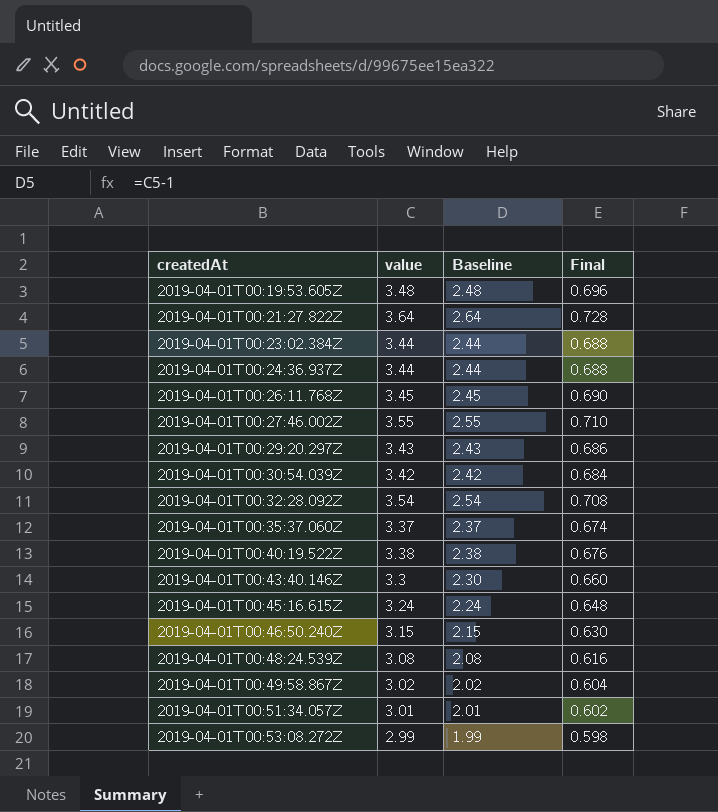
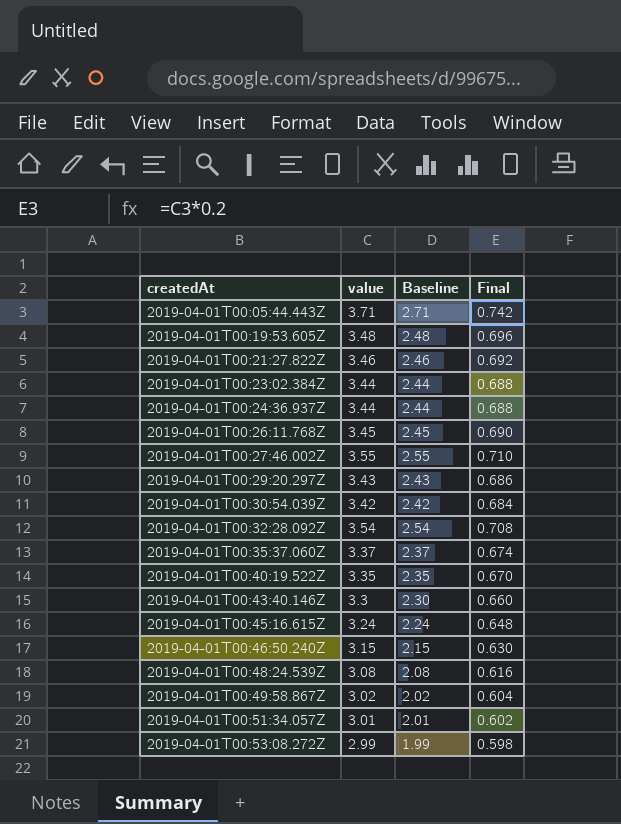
row 2019-04-01T00:05:44.443Z: none -> 3.71 | 2.71 | 0.742
2019-04-01T00:21:27.822Z | value: 3.64 -> 3.46
2019-04-01T00:21:27.822Z | Baseline: 2.64 -> 2.46
2019-04-01T00:21:27.822Z | Final: 0.728 -> 0.692
2019-04-01T00:40:19.522Z | value: 3.38 -> 3.35
2019-04-01T00:40:19.522Z | Baseline: 2.38 -> 2.35
2019-04-01T00:40:19.522Z | Final: 0.676 -> 0.670

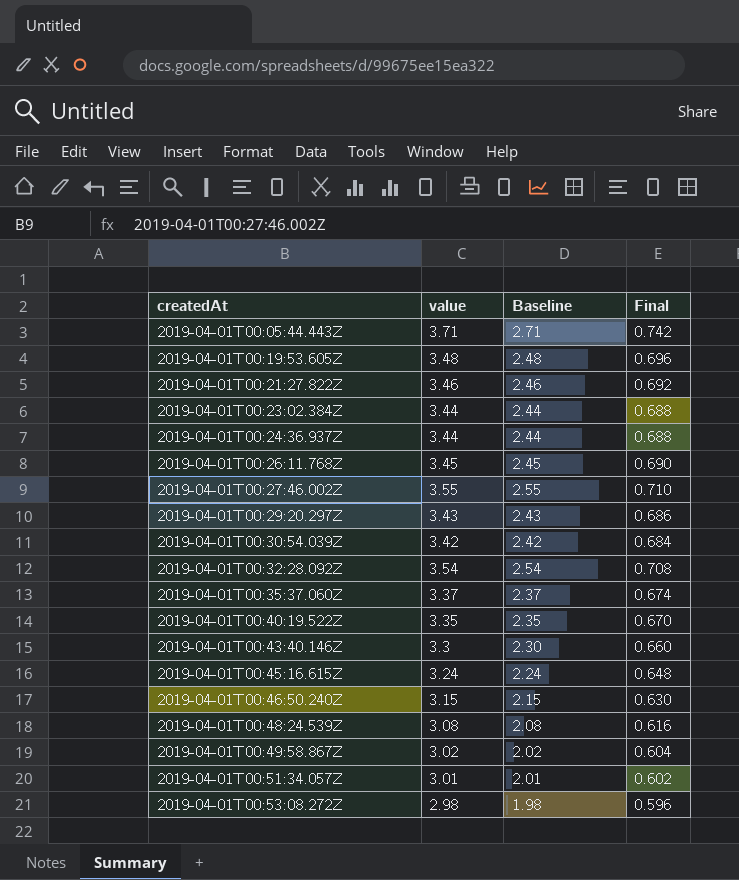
2019-04-01T00:53:08.272Z | value: 2.99 -> 2.98
2019-04-01T00:53:08.272Z | Baseline: 1.99 -> 1.98
2019-04-01T00:53:08.272Z | Final: 0.598 -> 0.596

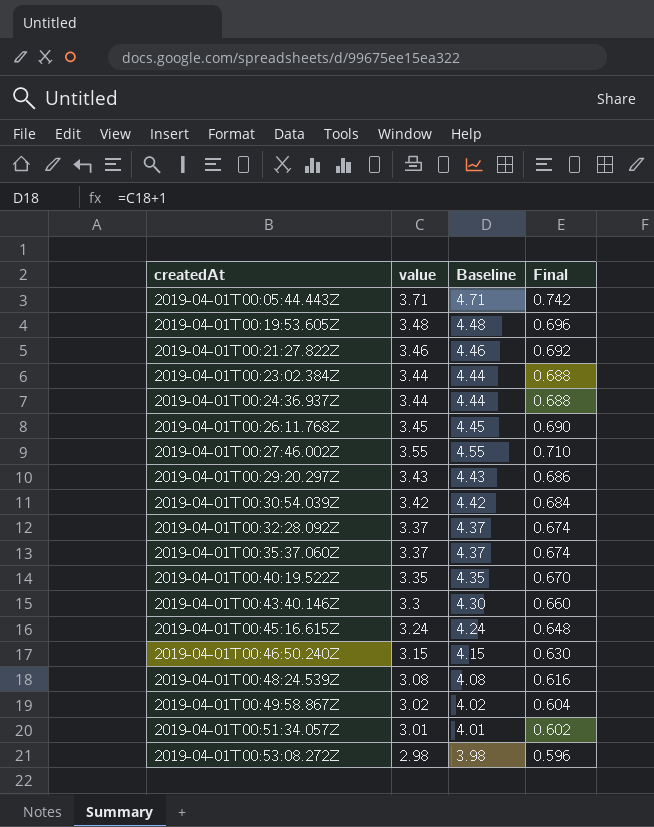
column Baseline | formula: [value] - 1 -> [value] + 1
2019-04-01T00:32:28.092Z | value: 3.54 -> 3.37
2019-04-01T00:32:28.092Z | Final: 0.708 -> 0.674

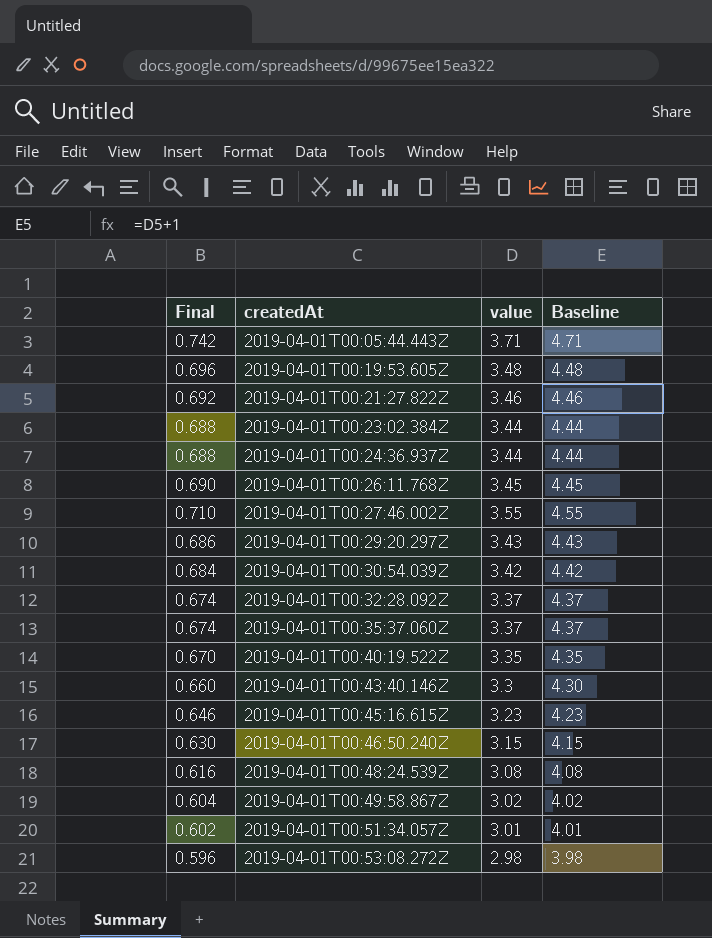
column Final | position: 4 -> 1
2019-04-01T00:45:16.615Z | Final: 0.648 -> 0.646
2019-04-01T00:45:16.615Z | value: 3.24 -> 3.23
2019-04-01T00:45:16.615Z | Baseline: 4.24 -> 4.23

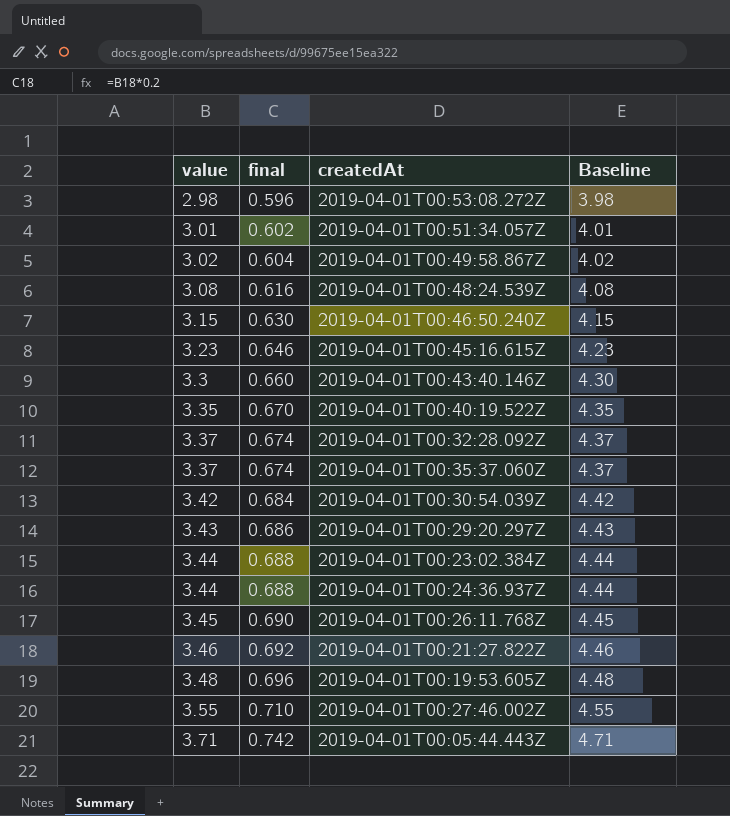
row order: createdAt ascending -> value ascending
column value | position: 3 -> 1
column name: Final -> final

